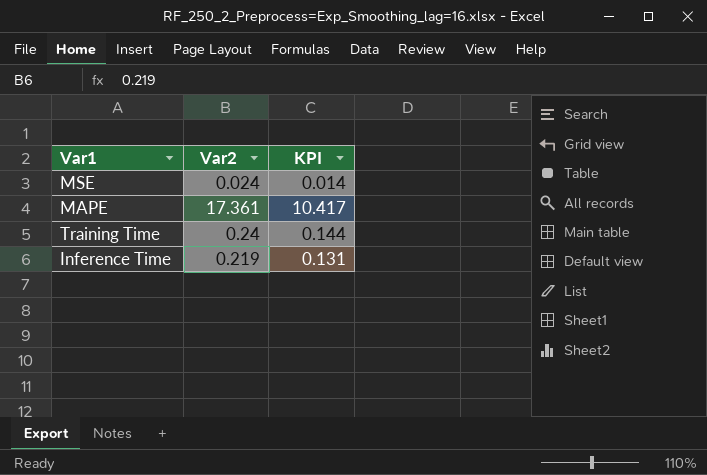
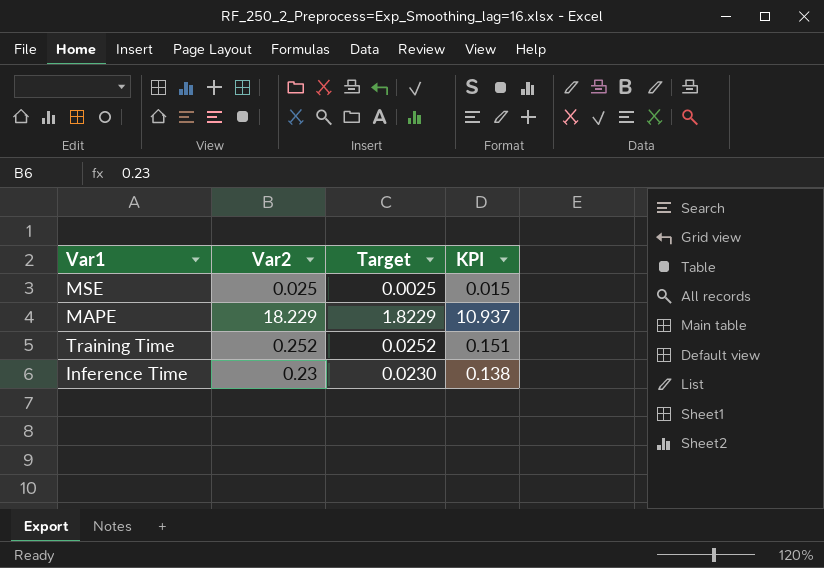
column Target | formula: none -> [Var2] * 0.1
MSE | Var2: 0.024 -> 0.025
MSE | KPI: 0.014 -> 0.015
MAPE | Var2: 17.361 -> 18.229
MAPE | KPI: 10.417 -> 10.937
Training Time | Var2: 0.24 -> 0.252
Training Time | KPI: 0.144 -> 0.151
Inference Time | Var2: 0.219 -> 0.23
Inference Time | KPI: 0.131 -> 0.138

